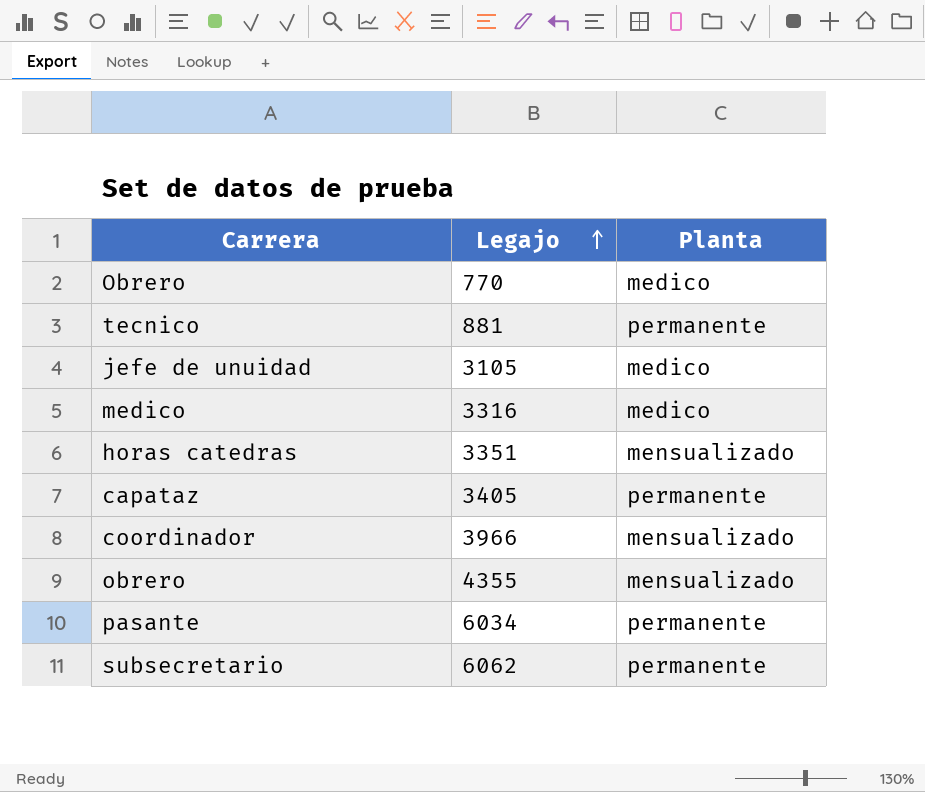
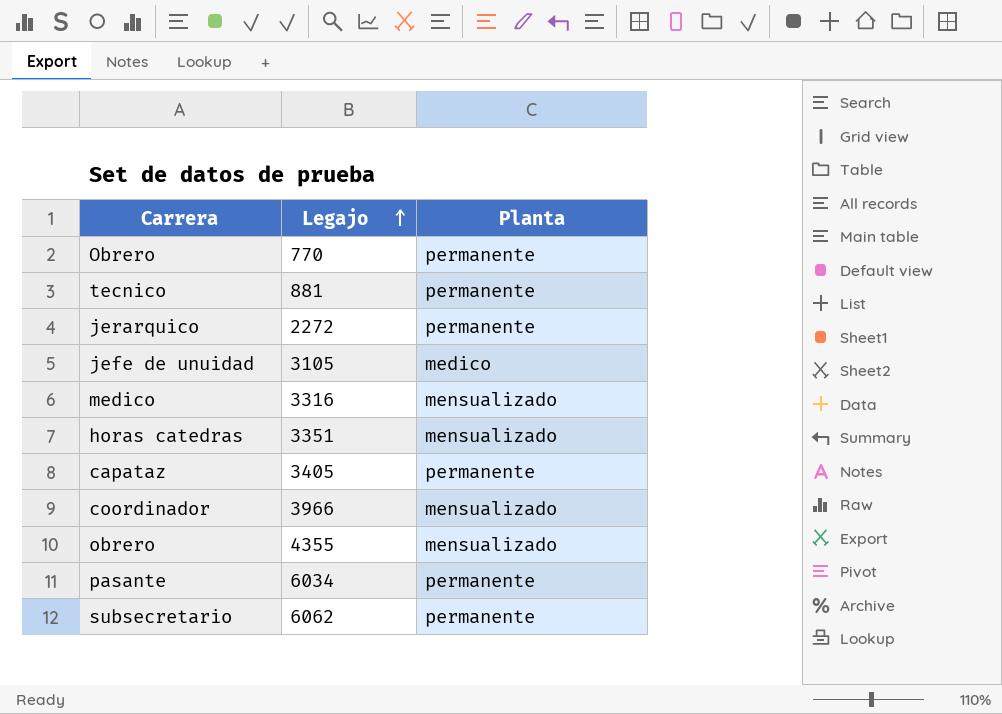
Obrero | Planta: medico -> permanente
row jerarquico: none -> 2272 | permanente
medico | Planta: medico -> mensualizado

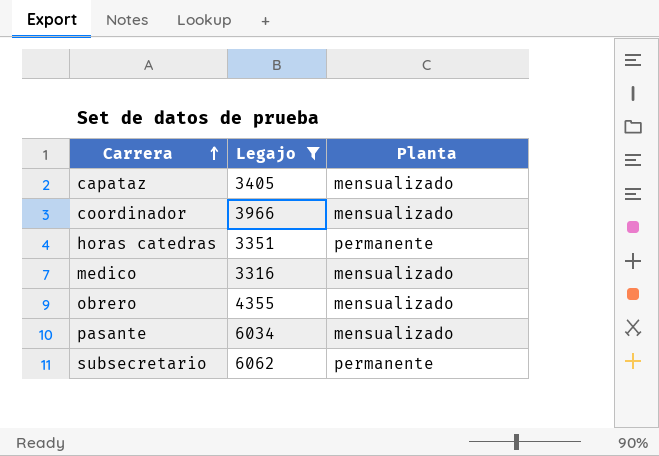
filter: none -> Legajo >= 3316
row order: Legajo ascending -> Carrera ascending
capataz | Planta: permanente -> mensualizado
horas catedras | Planta: mensualizado -> permanente
pasante | Planta: permanente -> mensualizado

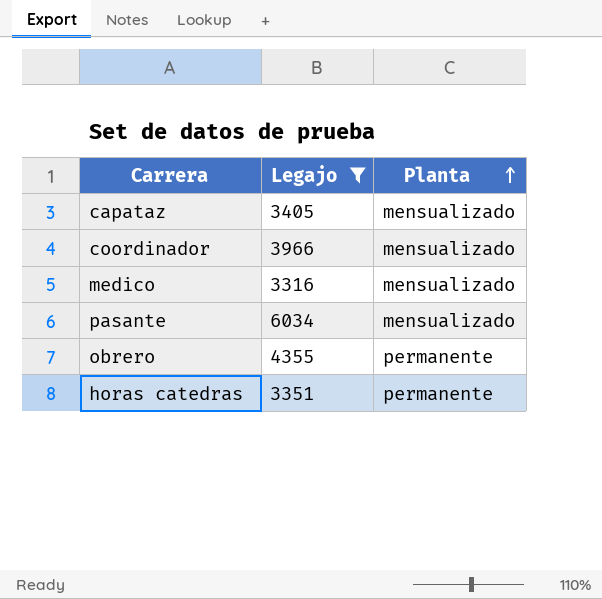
row order: Carrera ascending -> Planta ascending
row subsecretario: 6062 | permanente -> none
obrero | Planta: mensualizado -> permanente

